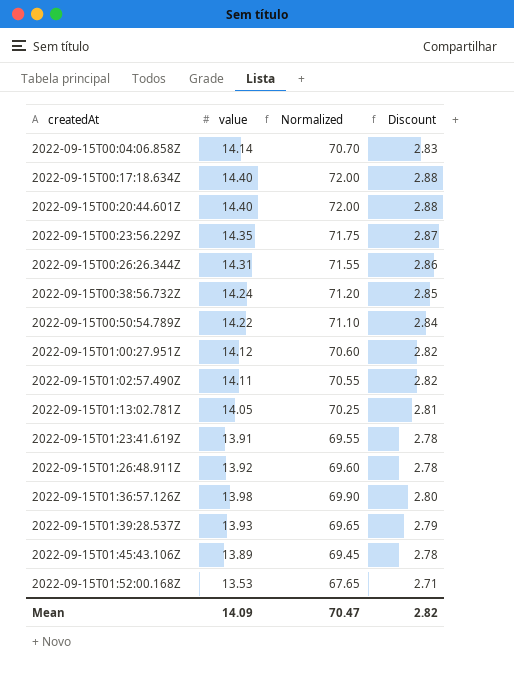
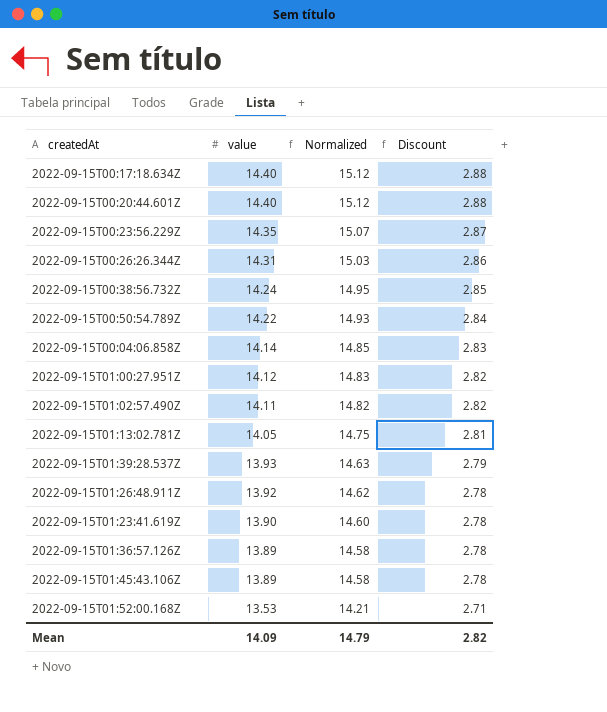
row order: createdAt ascending -> value descending
column Normalized | formula: [value] * 5 -> [value] * 1.05
2022-09-15T01:23:41.619Z | value: 13.91 -> 13.90
2022-09-15T01:36:57.126Z | value: 13.98 -> 13.89
2022-09-15T01:36:57.126Z | Discount: 2.80 -> 2.78
Mean | Normalized: 70.47 -> 14.79

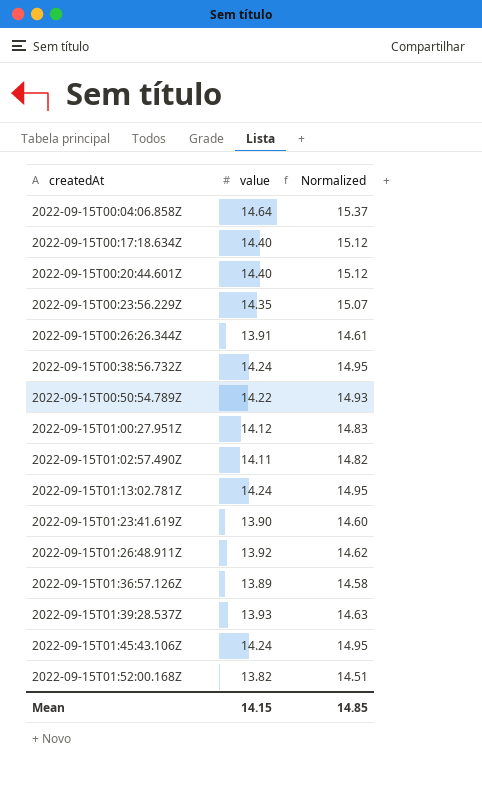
row order: value descending -> createdAt ascending
column Discount | formula: [value] * 0.2 -> none
2022-09-15T00:04:06.858Z | value: 14.14 -> 14.64
2022-09-15T00:04:06.858Z | Normalized: 14.85 -> 15.37
2022-09-15T00:26:26.344Z | value: 14.31 -> 13.91
2022-09-15T00:26:26.344Z | Normalized: 15.03 -> 14.61
2022-09-15T01:13:02.781Z | value: 14.05 -> 14.24
2022-09-15T01:13:02.781Z | Normalized: 14.75 -> 14.95
2022-09-15T01:45:43.106Z | value: 13.89 -> 14.24
2022-09-15T01:45:43.106Z | Normalized: 14.58 -> 14.95
2022-09-15T01:52:00.168Z | value: 13.53 -> 13.82
2022-09-15T01:52:00.168Z | Normalized: 14.21 -> 14.51
Mean | value: 14.09 -> 14.15
Mean | Normalized: 14.79 -> 14.85

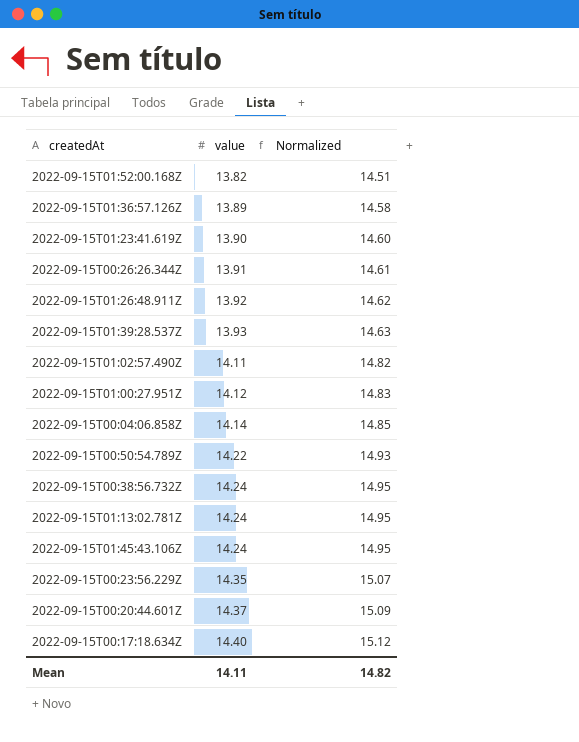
row order: createdAt ascending -> value ascending
2022-09-15T00:04:06.858Z | value: 14.64 -> 14.14
2022-09-15T00:04:06.858Z | Normalized: 15.37 -> 14.85
2022-09-15T00:20:44.601Z | value: 14.40 -> 14.37
2022-09-15T00:20:44.601Z | Normalized: 15.12 -> 15.09
Mean | value: 14.15 -> 14.11
Mean | Normalized: 14.85 -> 14.82

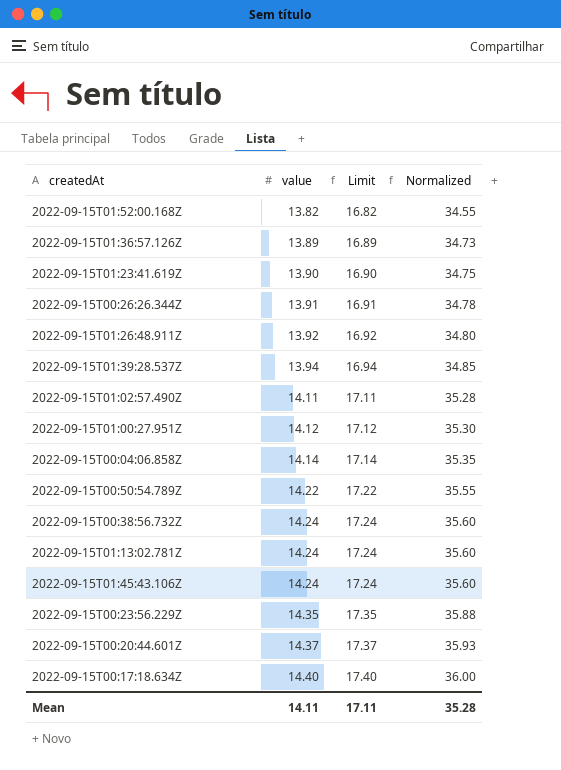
column Limit | formula: none -> [value] + 3
column Normalized | formula: [value] * 1.05 -> [value] * 2.5
2022-09-15T01:39:28.537Z | value: 13.93 -> 13.94
Mean | Normalized: 14.82 -> 35.28

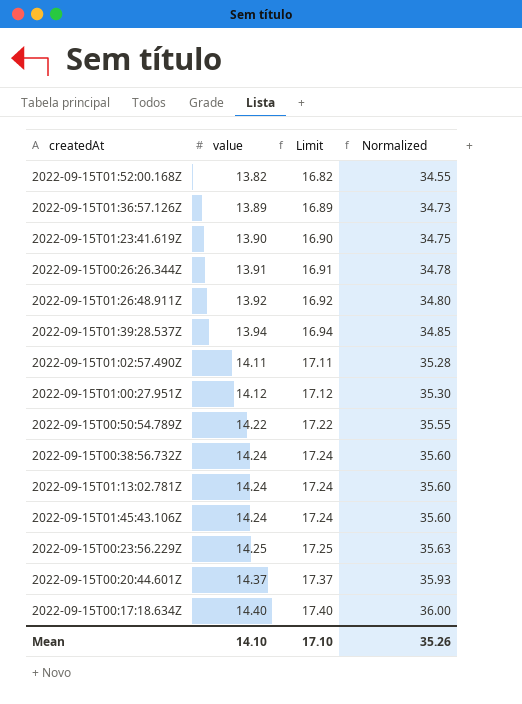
row 2022-09-15T00:04:06.858Z: 14.14 | 17.14 | 35.35 -> none
2022-09-15T00:23:56.229Z | value: 14.35 -> 14.25
2022-09-15T00:23:56.229Z | Limit: 17.35 -> 17.25
2022-09-15T00:23:56.229Z | Normalized: 35.88 -> 35.63
Mean | value: 14.11 -> 14.10
Mean | Limit: 17.11 -> 17.10
Mean | Normalized: 35.28 -> 35.26

